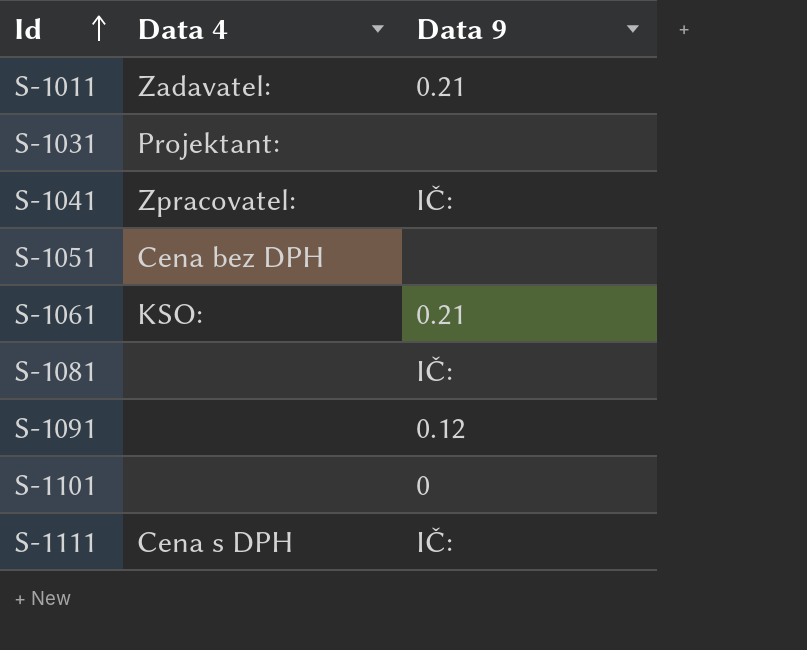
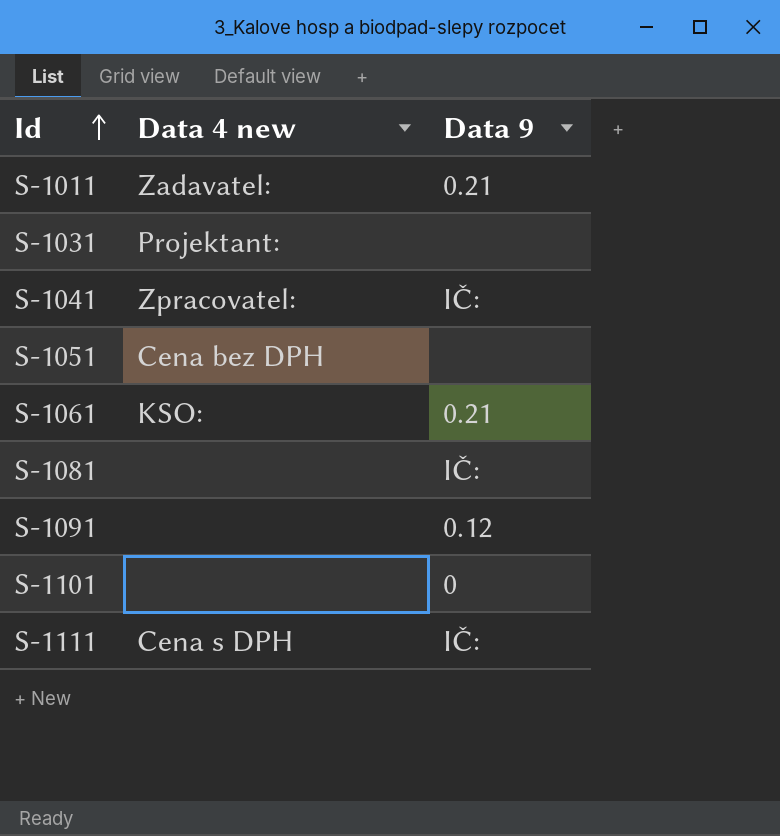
column name: Data 4 -> Data 4 new

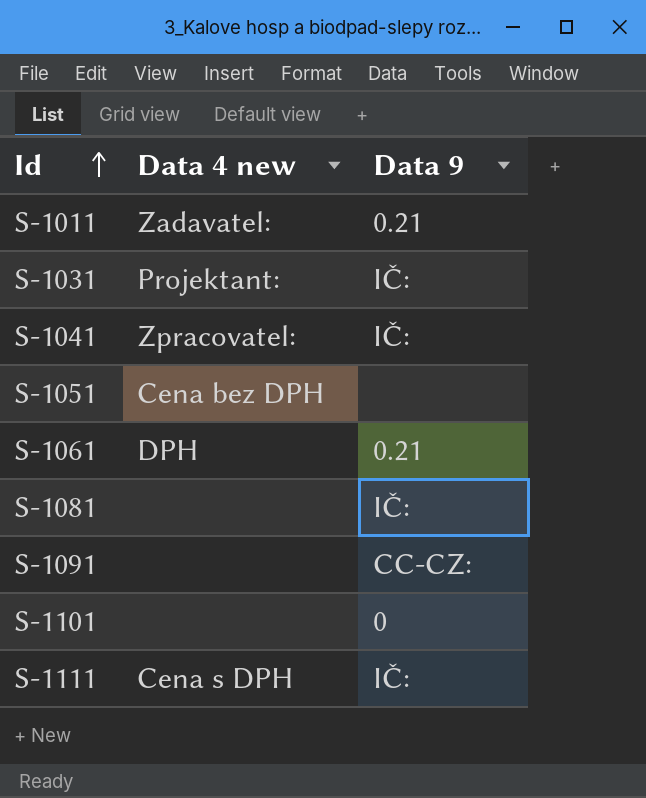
S-1031 | Data 9: none -> IČ:
S-1061 | Data 4 new: KSO: -> DPH
S-1091 | Data 9: 0.12 -> CC-CZ:

